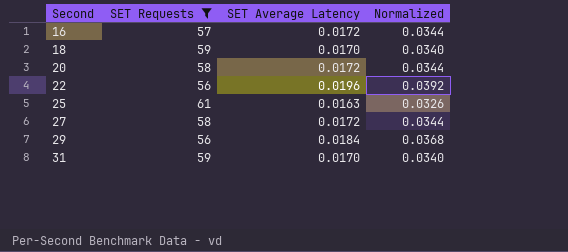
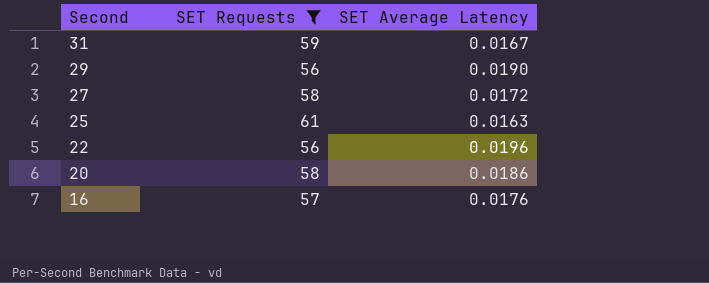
row order: Second ascending -> Second descending
column Normalized | formula: [SET Average Latency] * 2 -> none
row 18: 59 | 0.0170 | 0.0340 -> none
31 | SET Average Latency: 0.0170 -> 0.0167
29 | SET Average Latency: 0.0184 -> 0.0190
20 | SET Average Latency: 0.0172 -> 0.0186
16 | SET Average Latency: 0.0172 -> 0.0176

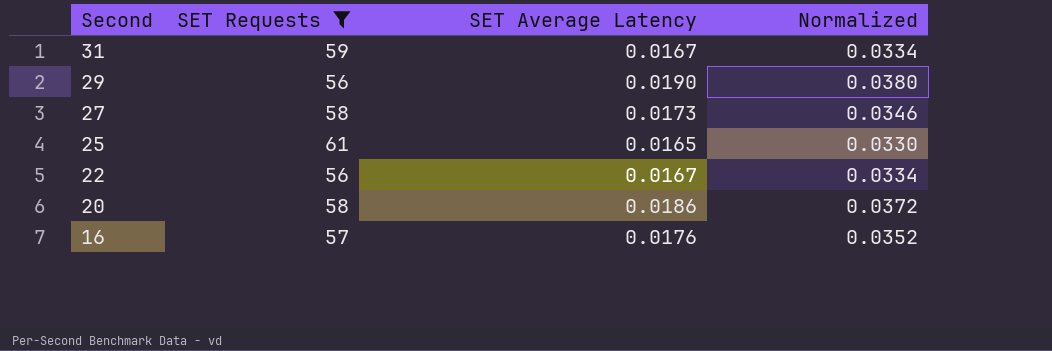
column Normalized | formula: none -> [SET Average Latency] * 2
27 | SET Average Latency: 0.0172 -> 0.0173
25 | SET Average Latency: 0.0163 -> 0.0165
22 | SET Average Latency: 0.0196 -> 0.0167

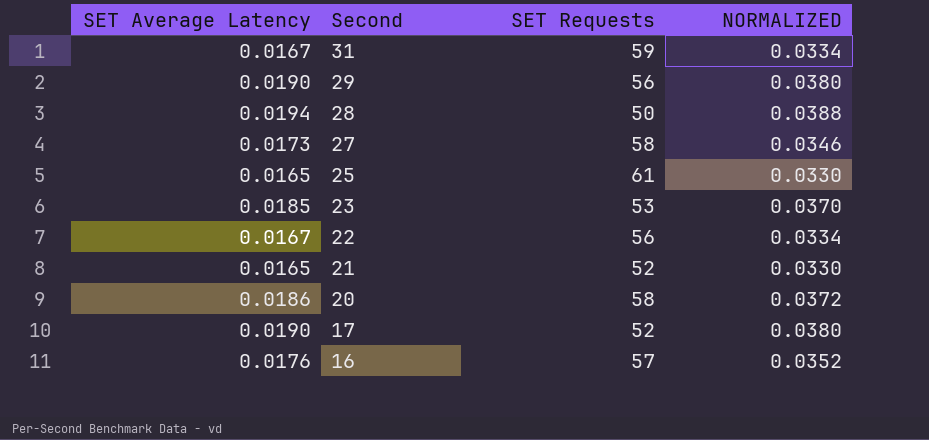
filter: SET Requests >= 56 -> none
column SET Average Latency | position: 3 -> 1
column name: Normalized -> NORMALIZED

